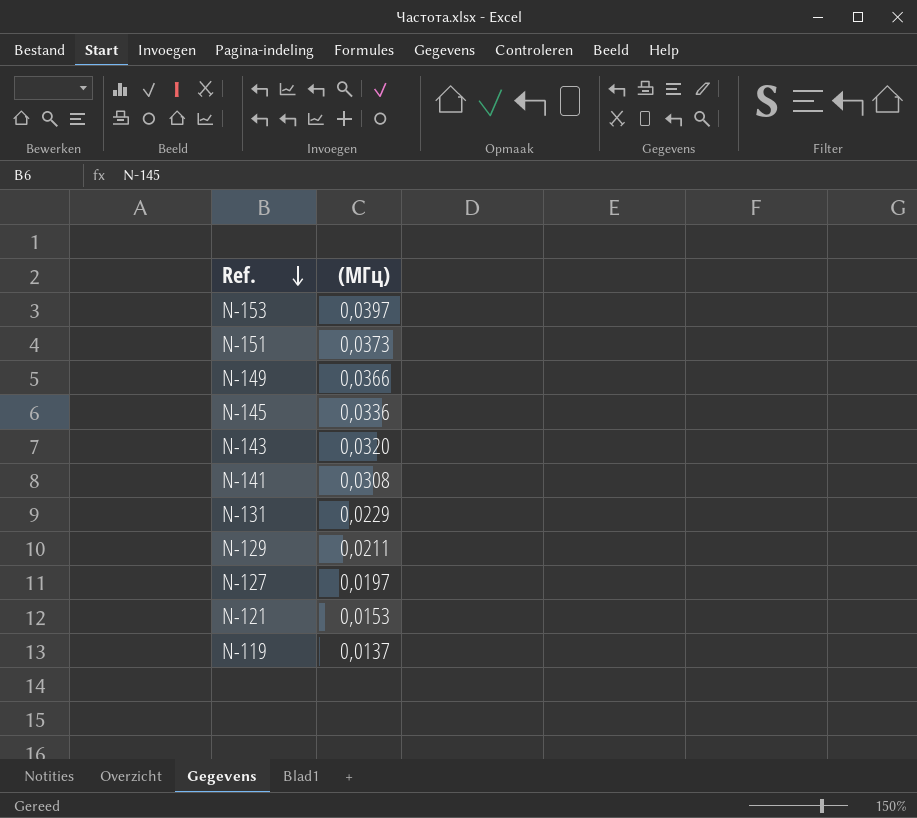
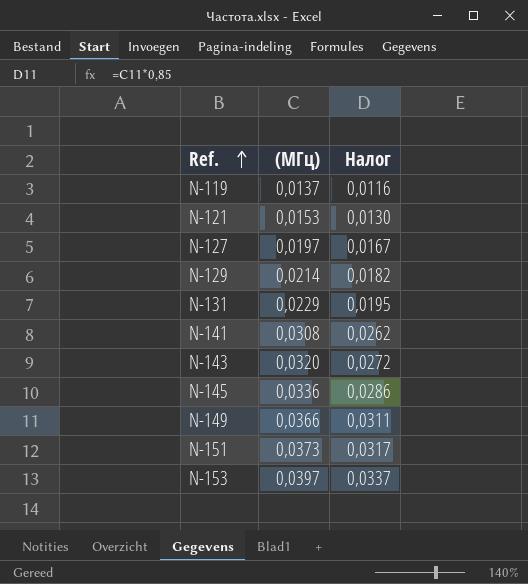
row order: Ref. descending -> Ref. ascending
column Налог | formula: none -> [(MГц)] * 0,85
N-129 | (MГц): 0,0211 -> 0,0214

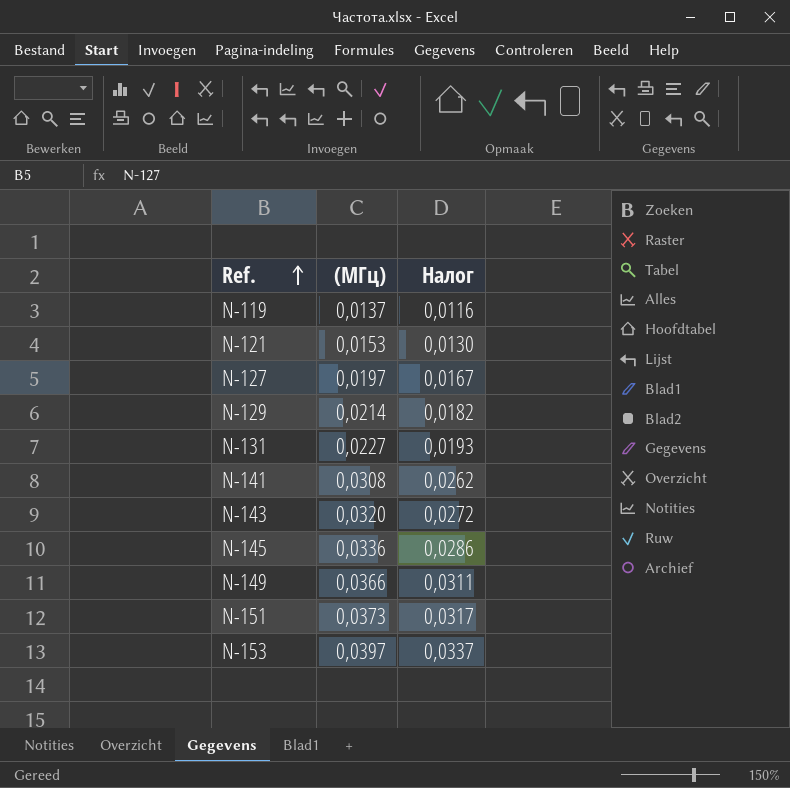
N-131 | (MГц): 0,0229 -> 0,0227
N-131 | Налог: 0,0195 -> 0,0193

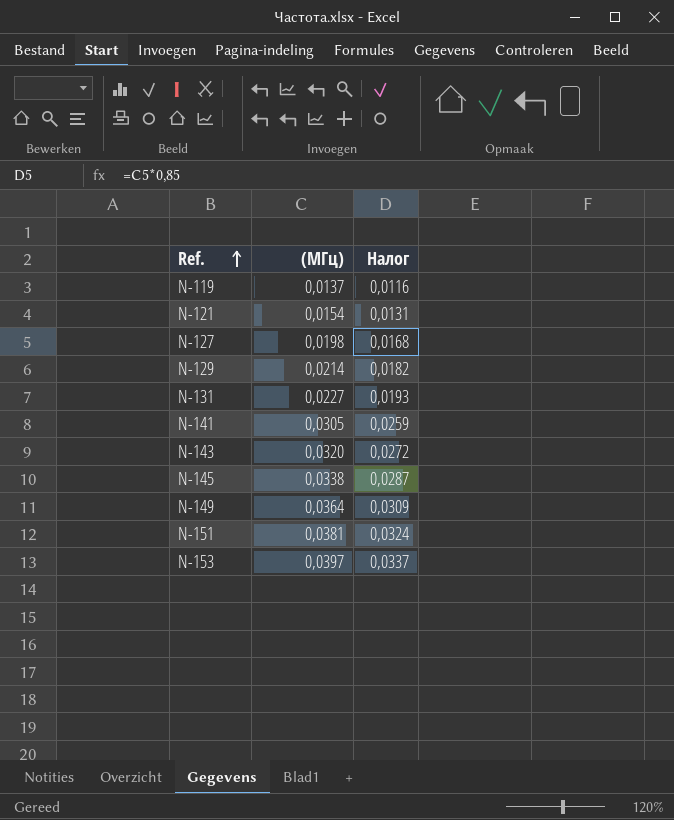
N-121 | (MГц): 0,0153 -> 0,0154
N-121 | Налог: 0,0130 -> 0,0131
N-127 | (MГц): 0,0197 -> 0,0198
N-127 | Налог: 0,0167 -> 0,0168
N-141 | (MГц): 0,0308 -> 0,0305
N-141 | Налог: 0,0262 -> 0,0259
N-145 | (MГц): 0,0336 -> 0,0338
N-145 | Налог: 0,0286 -> 0,0287
N-149 | (MГц): 0,0366 -> 0,0364
N-149 | Налог: 0,0311 -> 0,0309
N-151 | (MГц): 0,0373 -> 0,0381
N-151 | Налог: 0,0317 -> 0,0324

